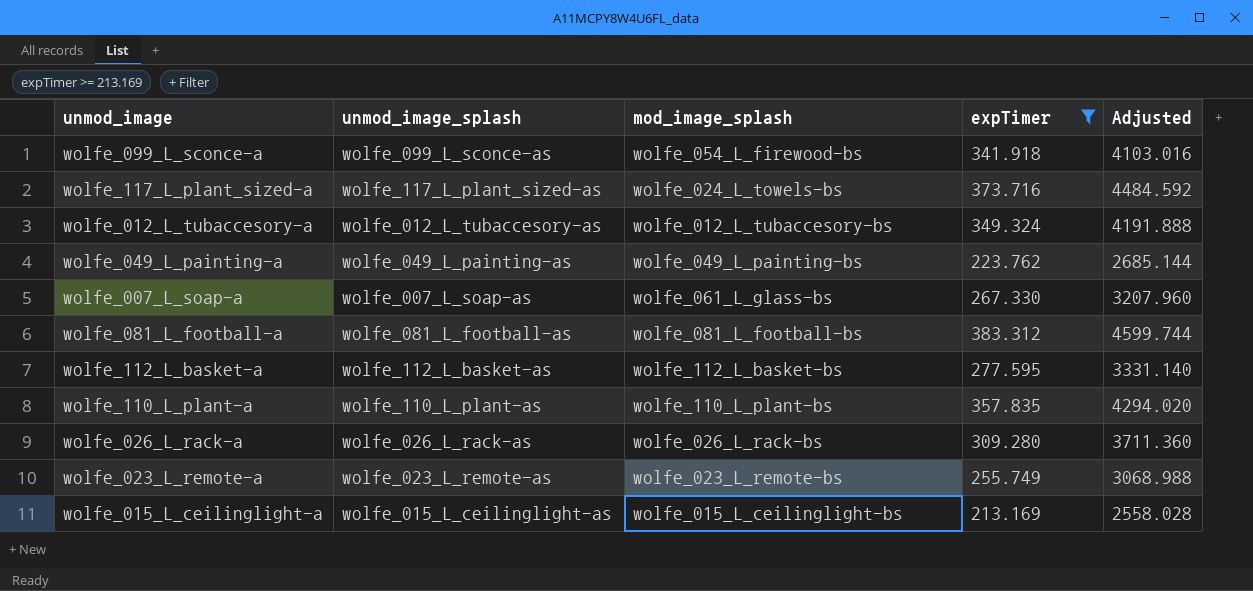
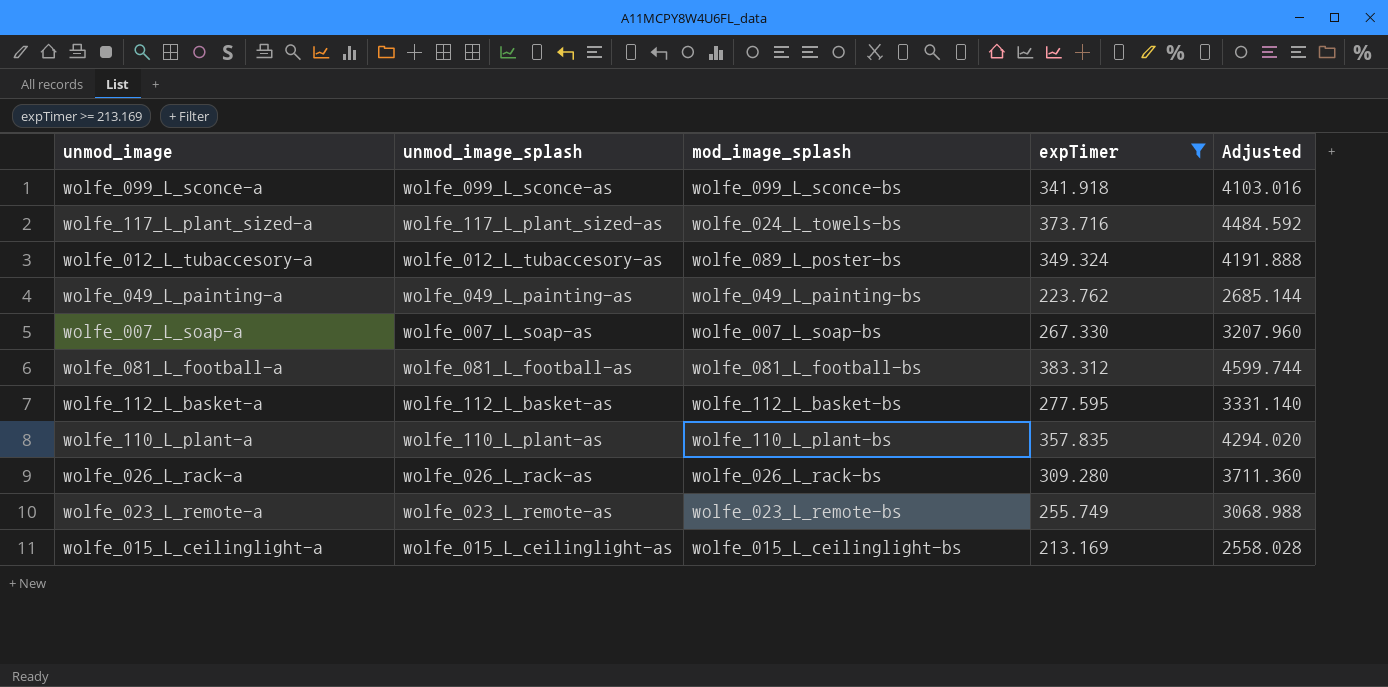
wolfe_099_L_sconce-a | mod_image_splash: wolfe_054_L_firewood-bs -> wolfe_099_L_sconce-bs
wolfe_012_L_tubaccesory-a | mod_image_splash: wolfe_012_L_tubaccesory-bs -> wolfe_089_L_poster-bs
wolfe_007_L_soap-a | mod_image_splash: wolfe_061_L_glass-bs -> wolfe_007_L_soap-bs

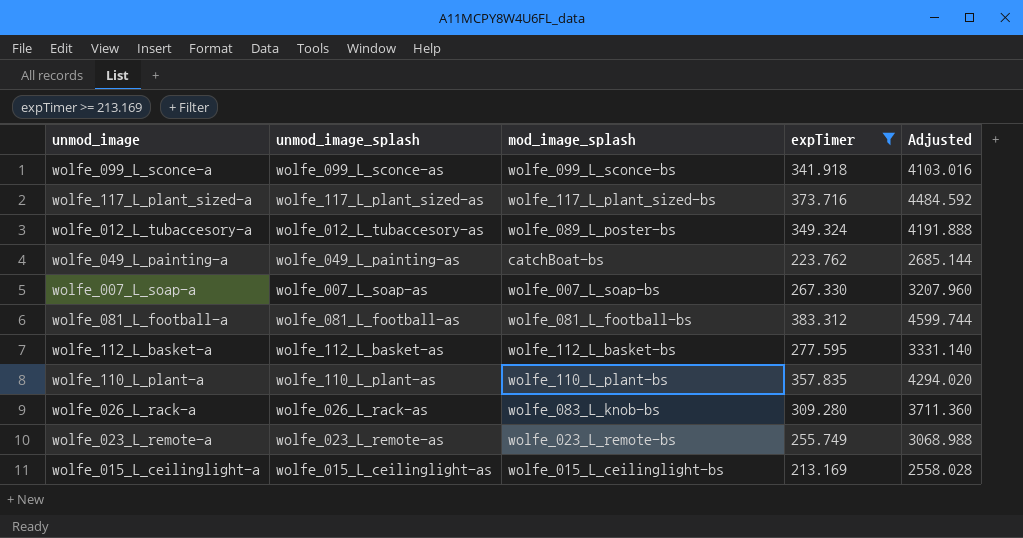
wolfe_117_L_plant_sized-a | mod_image_splash: wolfe_024_L_towels-bs -> wolfe_117_L_plant_sized-bs
wolfe_049_L_painting-a | mod_image_splash: wolfe_049_L_painting-bs -> catchBoat-bs
wolfe_026_L_rack-a | mod_image_splash: wolfe_026_L_rack-bs -> wolfe_083_L_knob-bs

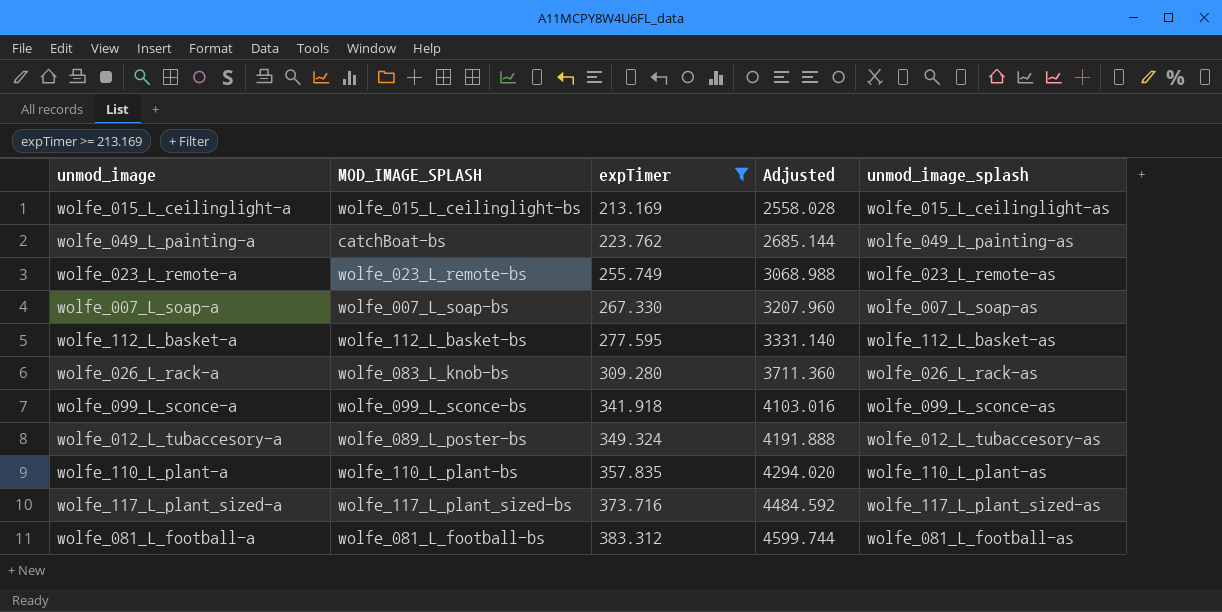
row order: none -> expTimer ascending
column name: mod_image_splash -> MOD_IMAGE_SPLASH
column unmod_image_splash | position: 2 -> 5

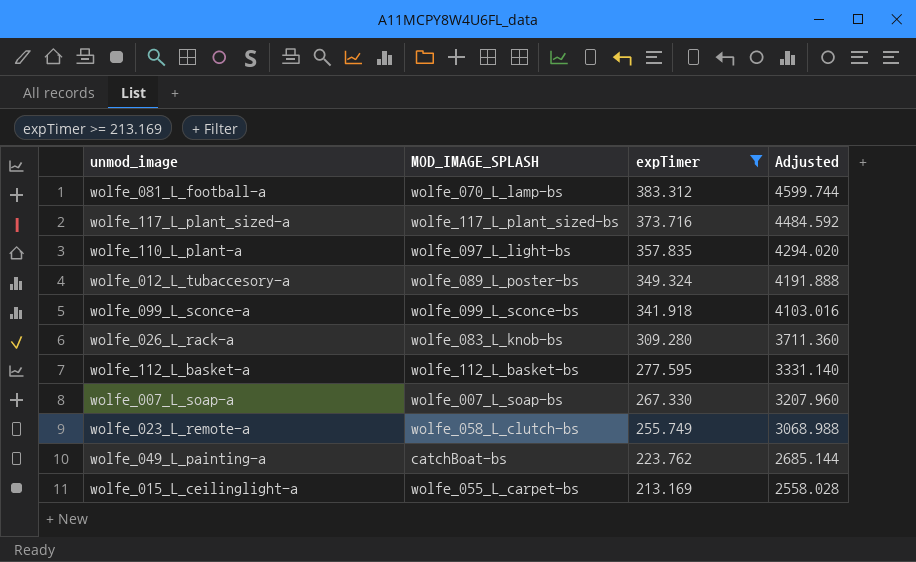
row order: expTimer ascending -> expTimer descending
column unmod_image_splash | position: 5 -> none
wolfe_081_L_football-a | MOD_IMAGE_SPLASH: wolfe_081_L_football-bs -> wolfe_070_L_lamp-bs
wolfe_110_L_plant-a | MOD_IMAGE_SPLASH: wolfe_110_L_plant-bs -> wolfe_097_L_light-bs
wolfe_023_L_remote-a | MOD_IMAGE_SPLASH: wolfe_023_L_remote-bs -> wolfe_058_L_clutch-bs
wolfe_015_L_ceilinglight-a | MOD_IMAGE_SPLASH: wolfe_015_L_ceilinglight-bs -> wolfe_055_L_carpet-bs

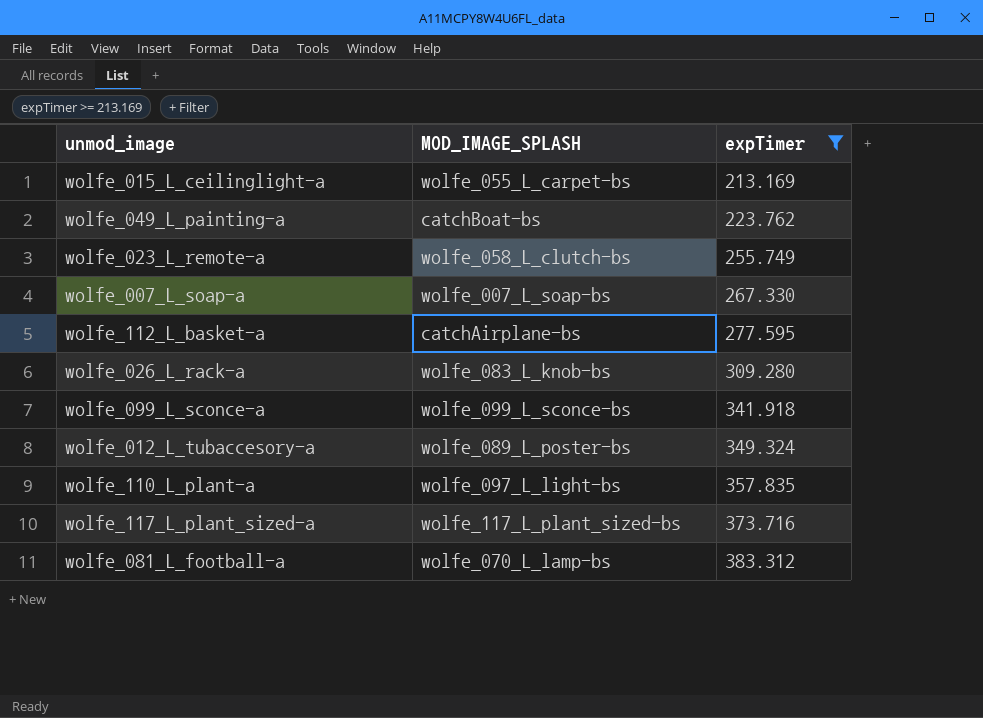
row order: expTimer descending -> expTimer ascending
column Adjusted | formula: [expTimer] * 12 -> none
wolfe_112_L_basket-a | MOD_IMAGE_SPLASH: wolfe_112_L_basket-bs -> catchAirplane-bs

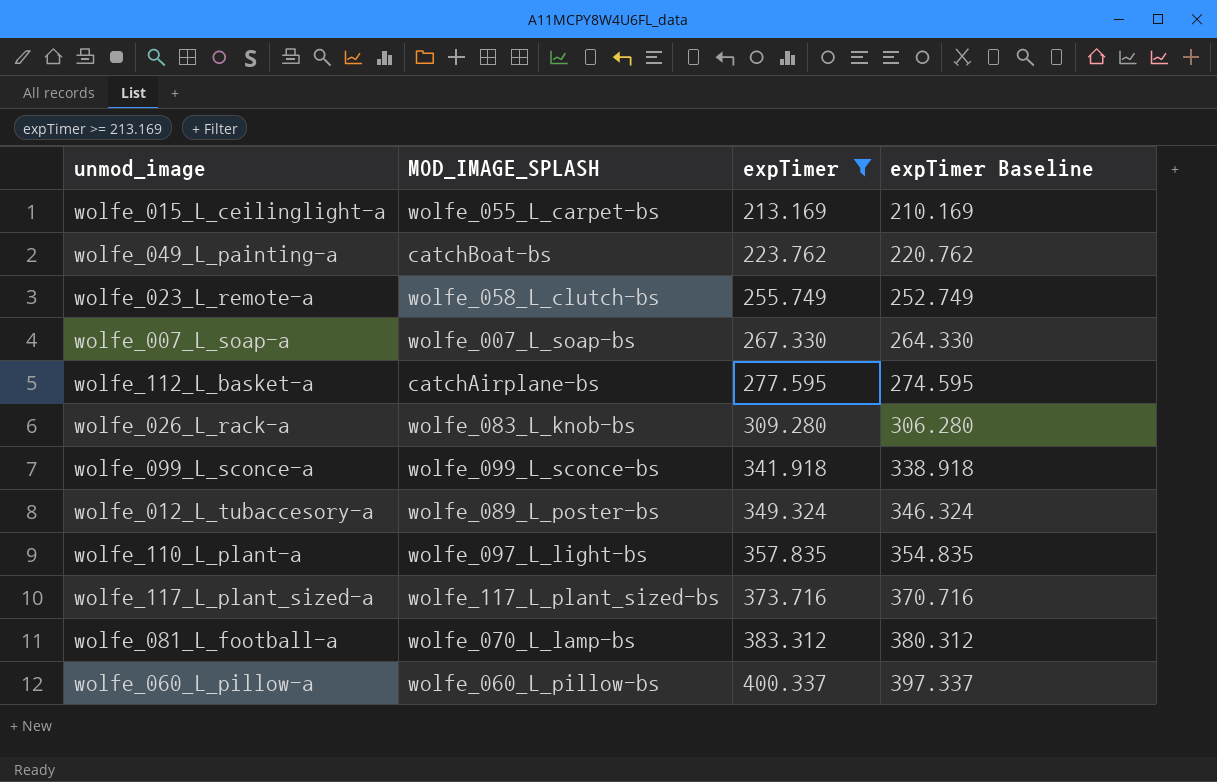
column expTimer Baseline | formula: none -> [expTimer] - 3
row wolfe_060_L_pillow-a: none -> wolfe_060_L_pillow-bs | 400.337 | 397.337

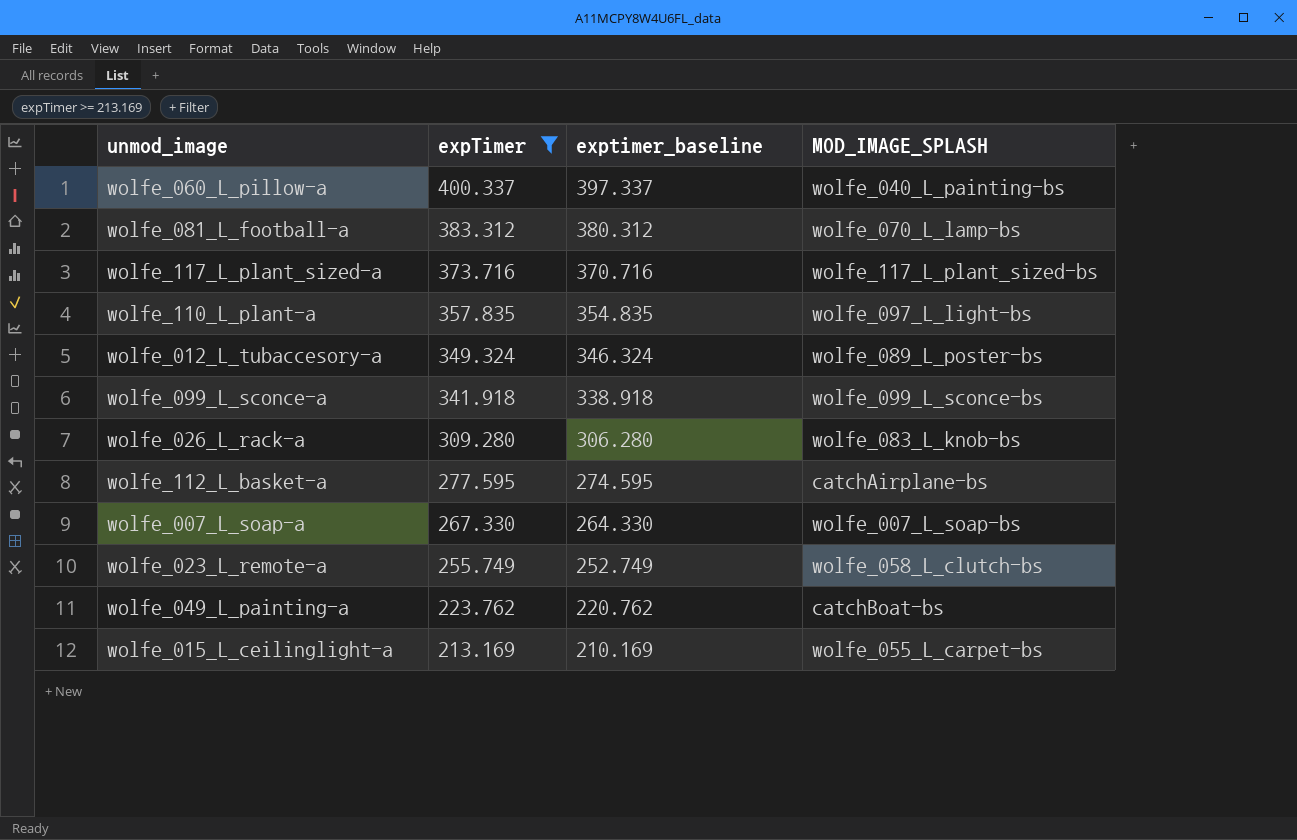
row order: expTimer ascending -> expTimer descending
column name: expTimer Baseline -> exptimer_baseline
column MOD_IMAGE_SPLASH | position: 2 -> 4
wolfe_060_L_pillow-a | MOD_IMAGE_SPLASH: wolfe_060_L_pillow-bs -> wolfe_040_L_painting-bs

